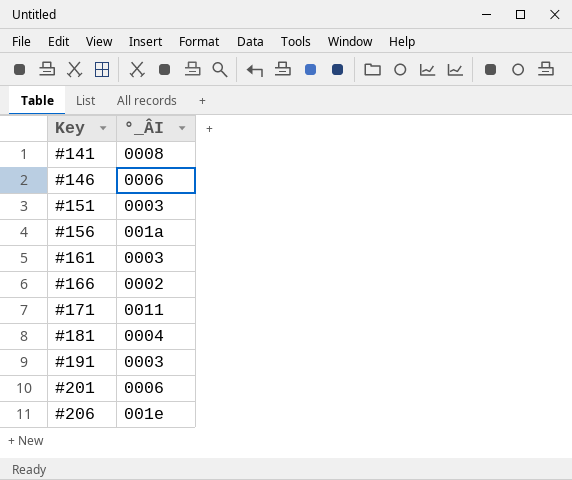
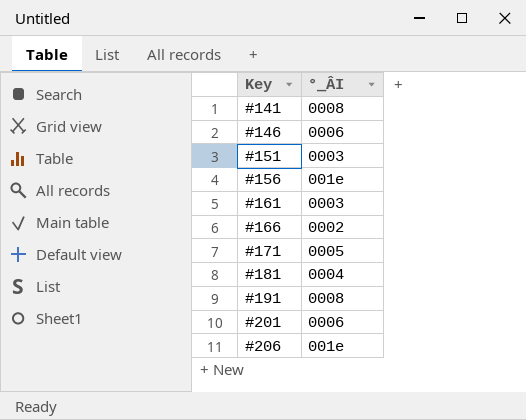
#156 | °_ÂI: 001a -> 001e
#171 | °_ÂI: 0011 -> 0005
#191 | °_ÂI: 0003 -> 0008

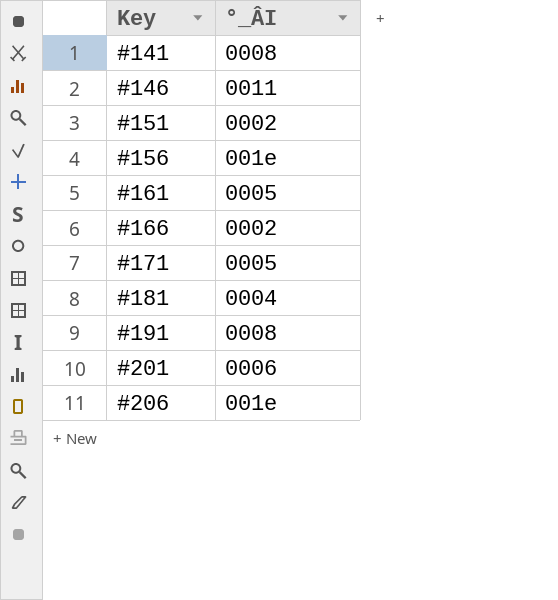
#146 | °_ÂI: 0006 -> 0011
#151 | °_ÂI: 0003 -> 0002
#161 | °_ÂI: 0003 -> 0005

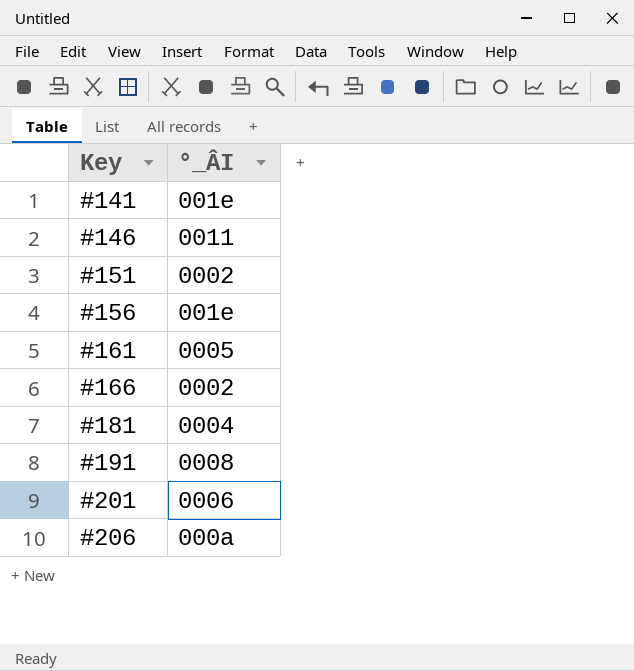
row #171: 0005 -> none
#141 | °_ÂI: 0008 -> 001e
#206 | °_ÂI: 001e -> 000a

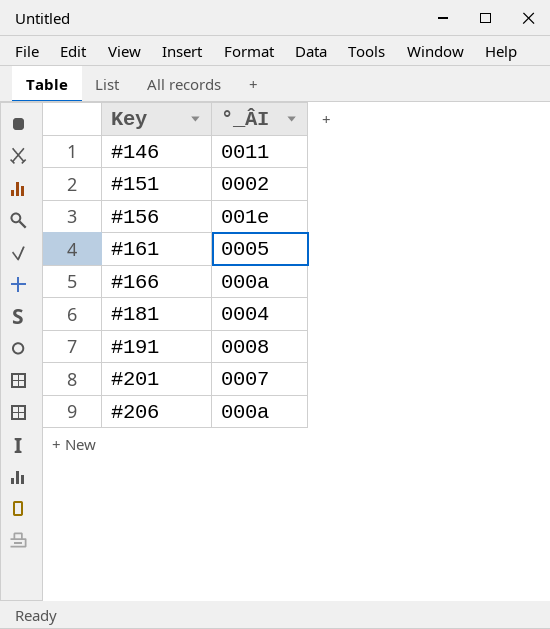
row #141: 001e -> none
#166 | °_ÂI: 0002 -> 000a
#201 | °_ÂI: 0006 -> 0007

